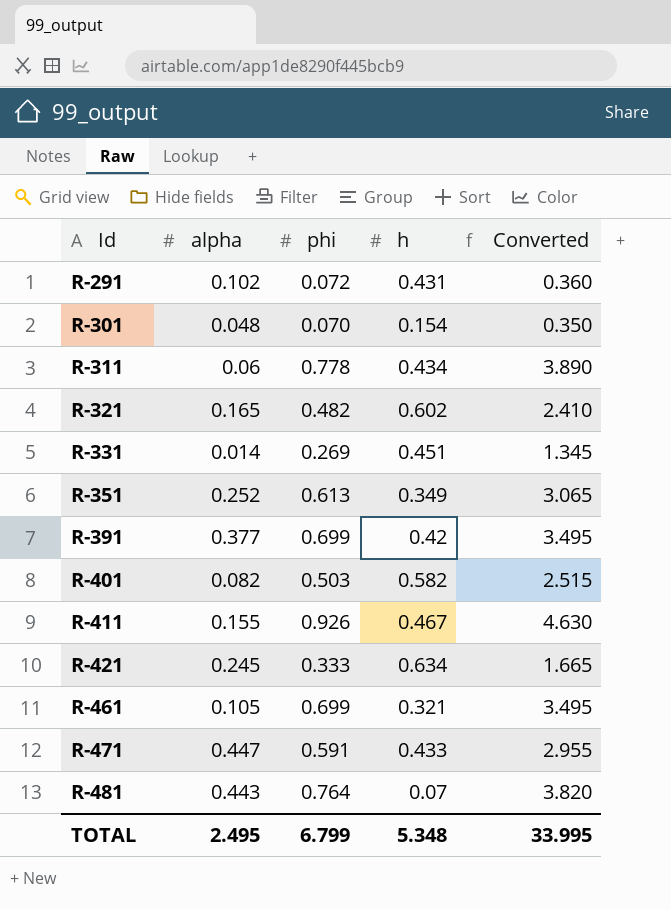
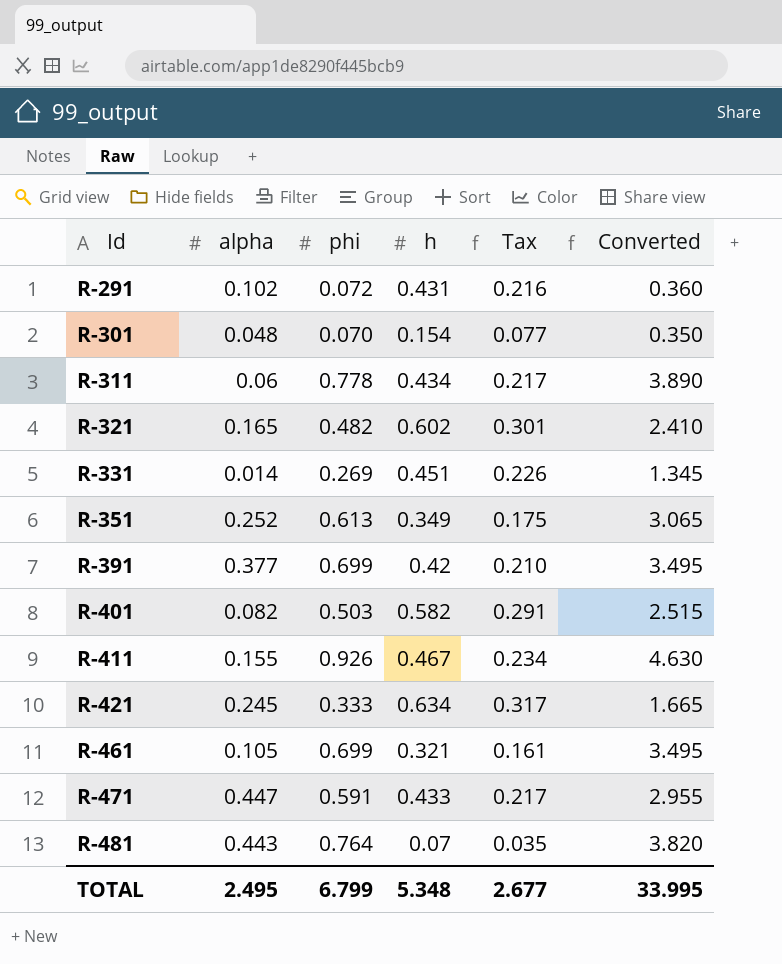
column Tax | formula: none -> [h] * 0.5

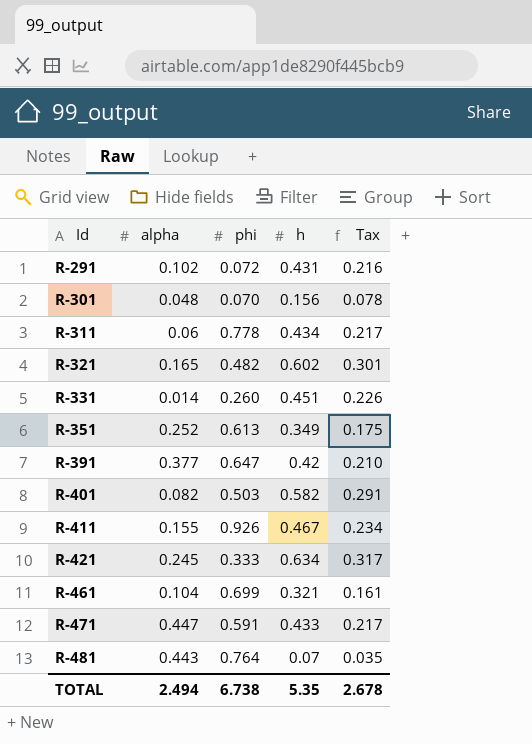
column Converted | formula: [phi] * 5 -> none
R-301 | h: 0.154 -> 0.156
R-301 | Tax: 0.077 -> 0.078
R-331 | phi: 0.269 -> 0.260
R-391 | phi: 0.699 -> 0.647
R-461 | alpha: 0.105 -> 0.104
TOTAL | alpha: 2.495 -> 2.494
TOTAL | phi: 6.799 -> 6.738
TOTAL | h: 5.348 -> 5.35
TOTAL | Tax: 2.677 -> 2.678

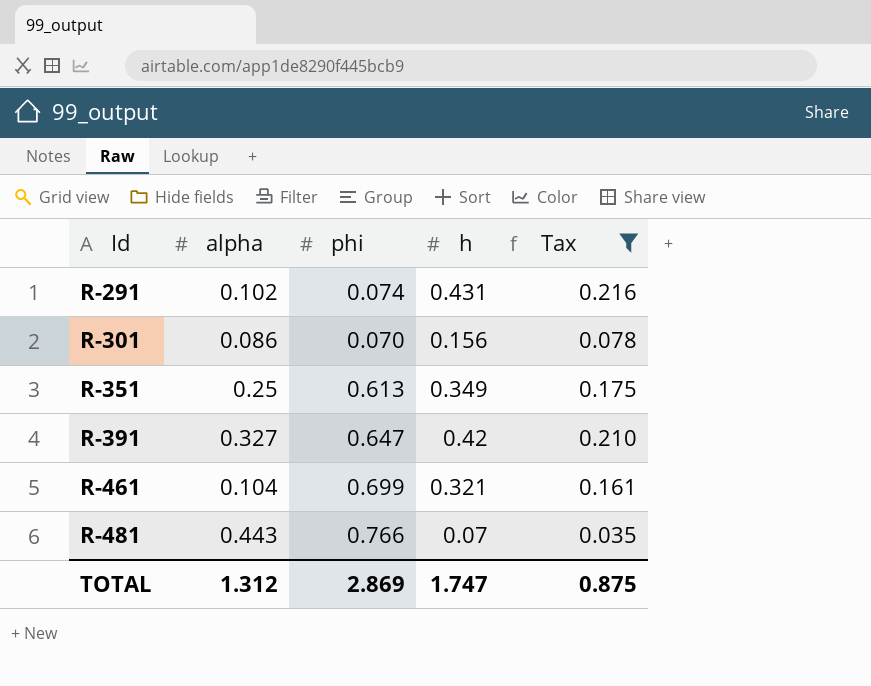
filter: none -> Tax <= 0.216
R-291 | phi: 0.072 -> 0.074
R-301 | alpha: 0.048 -> 0.086
R-351 | alpha: 0.252 -> 0.25
R-391 | alpha: 0.377 -> 0.327
R-481 | phi: 0.764 -> 0.766
TOTAL | alpha: 2.494 -> 1.312
TOTAL | phi: 6.738 -> 2.869
TOTAL | h: 5.35 -> 1.747
TOTAL | Tax: 2.678 -> 0.875

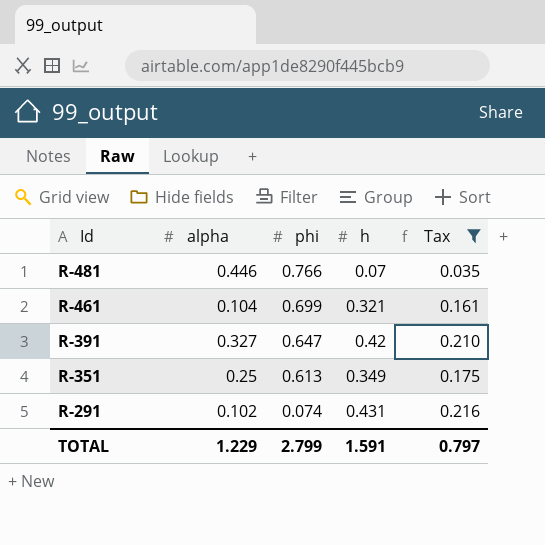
row order: Id ascending -> Id descending
row R-301: 0.086 | 0.070 | 0.156 | 0.078 -> none
R-481 | alpha: 0.443 -> 0.446
TOTAL | alpha: 1.312 -> 1.229
TOTAL | phi: 2.869 -> 2.799
TOTAL | h: 1.747 -> 1.591
TOTAL | Tax: 0.875 -> 0.797

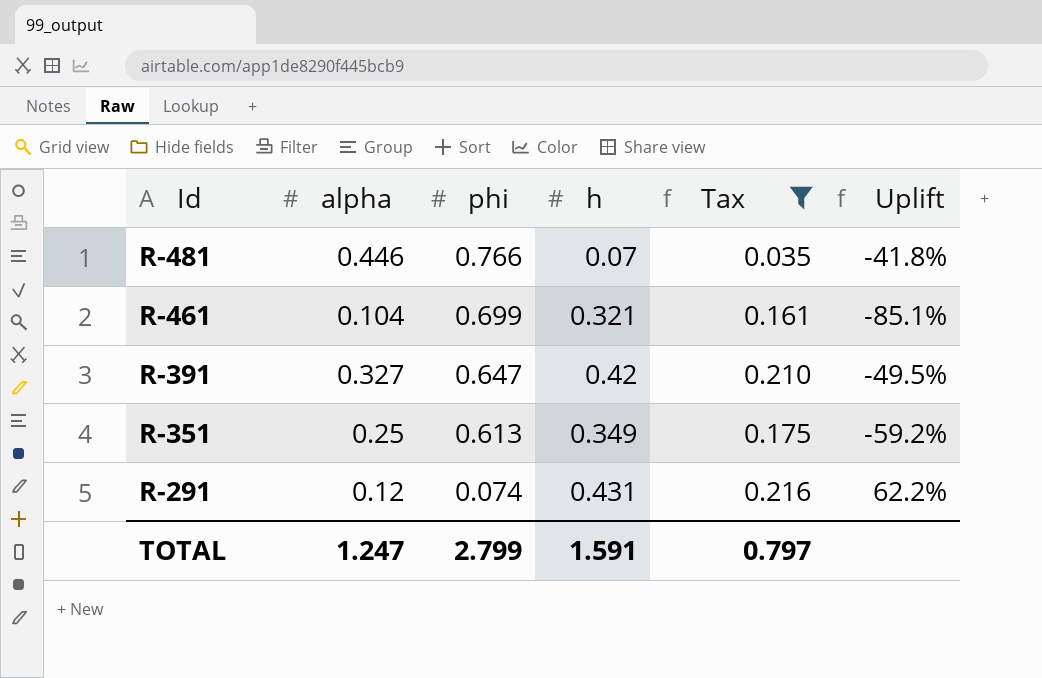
column Uplift | formula: none -> ([alpha] - [phi]) / [phi]
R-291 | alpha: 0.102 -> 0.12
TOTAL | alpha: 1.229 -> 1.247

